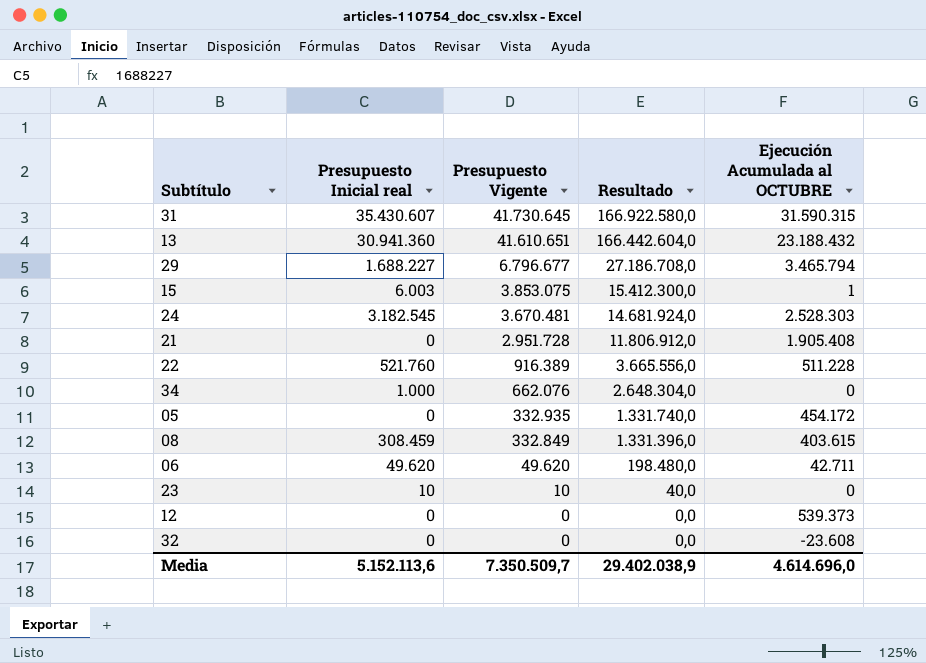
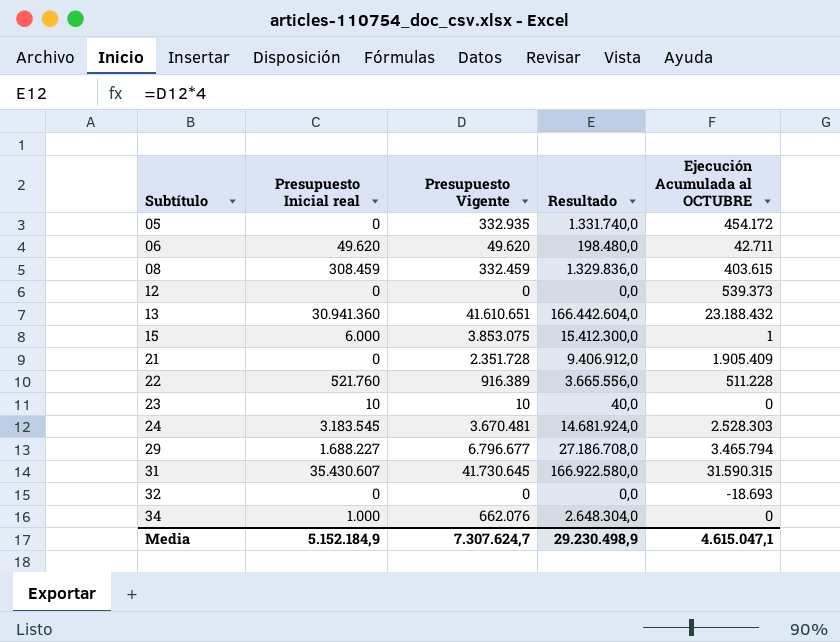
row order: Presupuesto Vigente descending -> Subtítulo ascending
08 | Presupuesto Vigente: 332.849 -> 332.459
08 | Resultado: 1.331.396,0 -> 1.329.836,0
15 | Presupuesto Inicial real: 6.003 -> 6.000
21 | Presupuesto Vigente: 2.951.728 -> 2.351.728
21 | Resultado: 11.806.912,0 -> 9.406.912,0
21 | Ejecución Acumulada al OCTUBRE: 1.905.408 -> 1.905.409
24 | Presupuesto Inicial real: 3.182.545 -> 3.183.545
32 | Ejecución Acumulada al OCTUBRE: -23.608 -> -18.693
Media | Presupuesto Inicial real: 5.152.113,6 -> 5.152.184,9
Media | Presupuesto Vigente: 7.350.509,7 -> 7.307.624,7
Media | Resultado: 29.402.038,9 -> 29.230.498,9
Media | Ejecución Acumulada al OCTUBRE: 4.614.696,0 -> 4.615.047,1

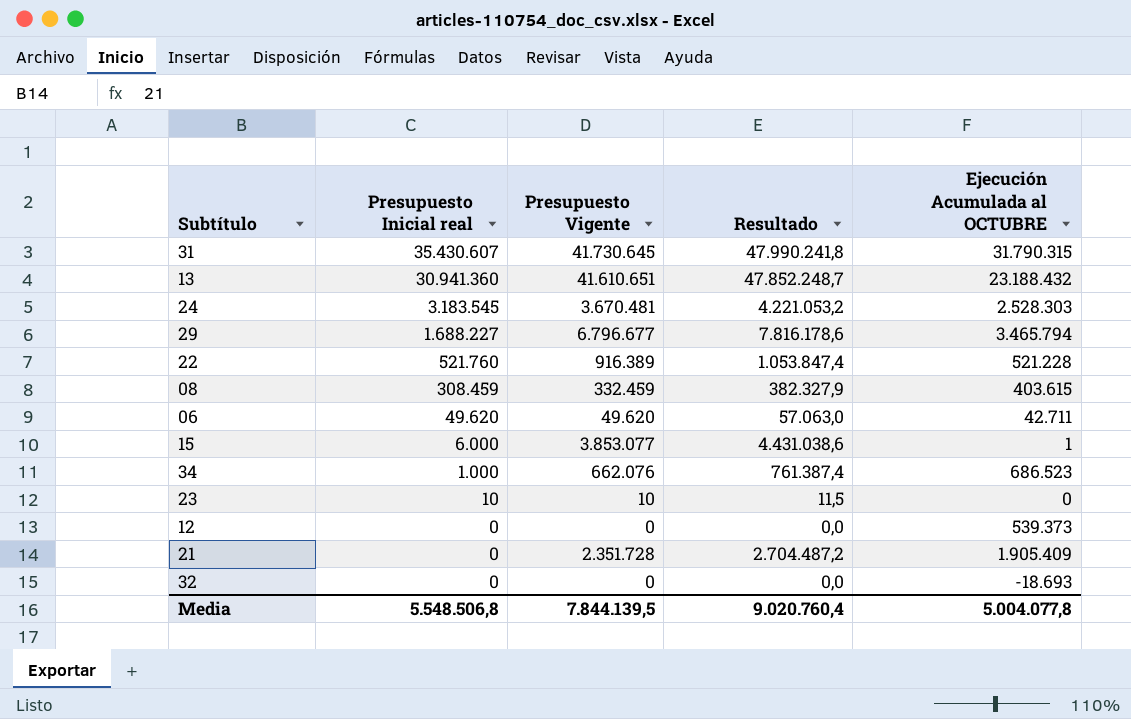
row order: Subtítulo ascending -> Presupuesto Inicial real descending
column Resultado | formula: [Presupuesto Vigente] * 4 -> [Presupuesto Vigente] * 1,15
row 05: 0 | 332.935 | 1.331.740,0 | 454.172 -> none
31 | Ejecución Acumulada al OCTUBRE: 31.590.315 -> 31.790.315
22 | Ejecución Acumulada al OCTUBRE: 511.228 -> 521.228
15 | Presupuesto Vigente: 3.853.075 -> 3.853.077
34 | Ejecución Acumulada al OCTUBRE: 0 -> 686.523
Media | Presupuesto Inicial real: 5.152.184,9 -> 5.548.506,8
Media | Presupuesto Vigente: 7.307.624,7 -> 7.844.139,5
Media | Resultado: 29.230.498,9 -> 9.020.760,4
Media | Ejecución Acumulada al OCTUBRE: 4.615.047,1 -> 5.004.077,8

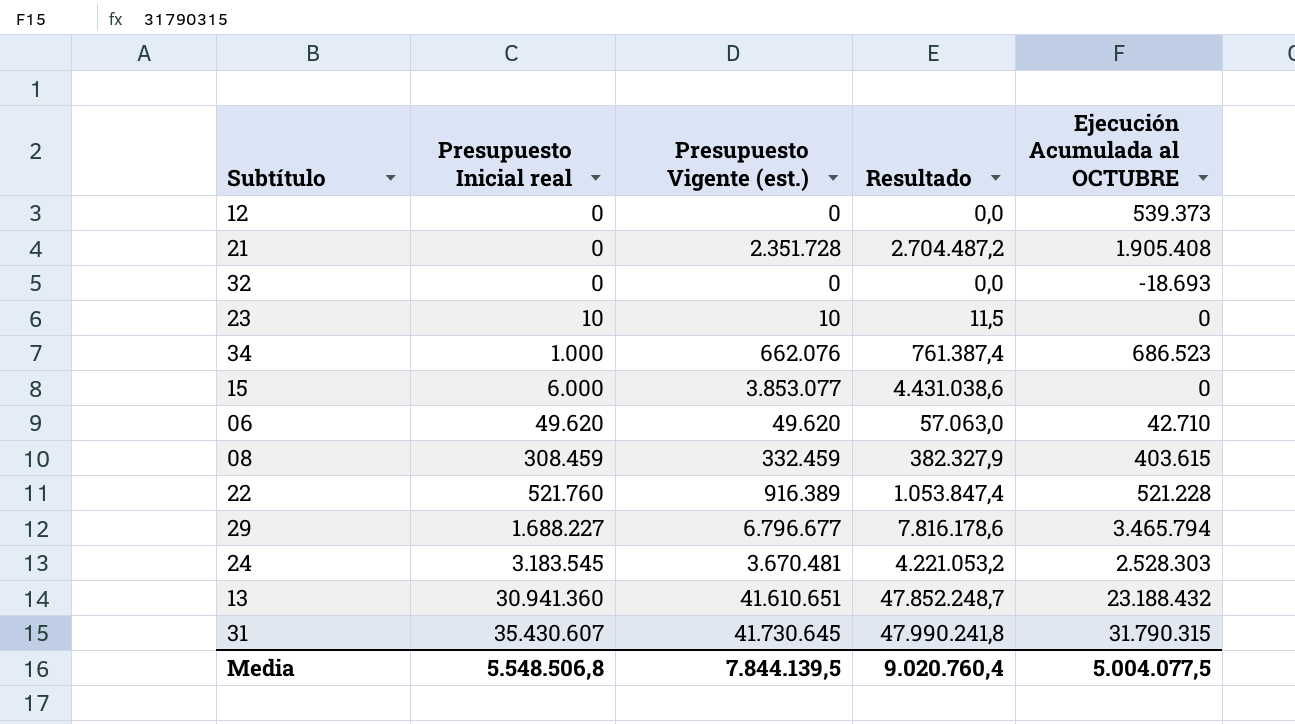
row order: Presupuesto Inicial real descending -> Presupuesto Inicial real ascending
column name: Presupuesto Vigente -> Presupuesto Vigente (est.)
21 | Ejecución Acumulada al OCTUBRE: 1.905.409 -> 1.905.408
15 | Ejecución Acumulada al OCTUBRE: 1 -> 0
06 | Ejecución Acumulada al OCTUBRE: 42.711 -> 42.710
Media | Ejecución Acumulada al OCTUBRE: 5.004.077,8 -> 5.004.077,5

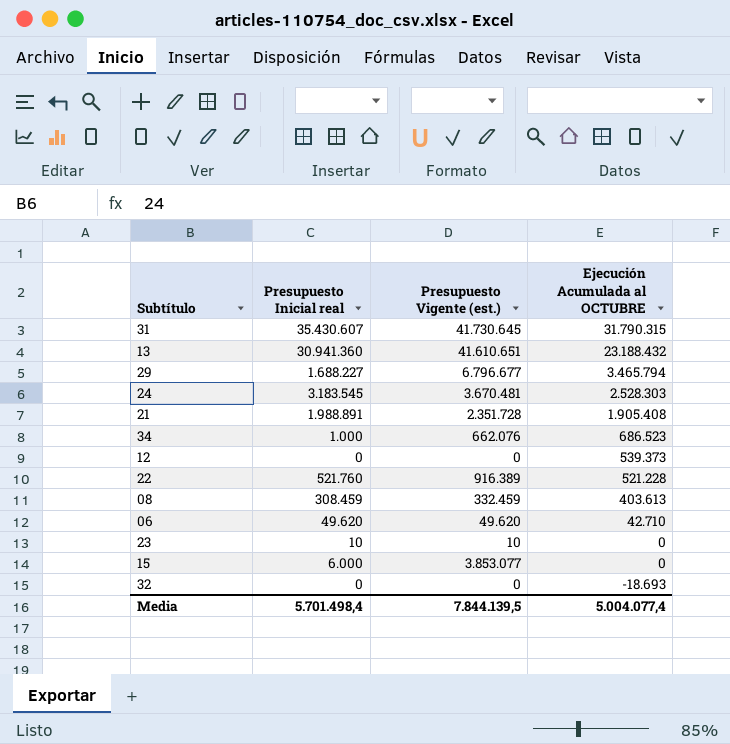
row order: Presupuesto Inicial real ascending -> Ejecución Acumulada al OCTUBRE descending
column Resultado | formula: [Presupuesto Vigente (est.)] * 1,15 -> none
21 | Presupuesto Inicial real: 0 -> 1.988.891
08 | Ejecución Acumulada al OCTUBRE: 403.615 -> 403.613
Media | Presupuesto Inicial real: 5.548.506,8 -> 5.701.498,4
Media | Ejecución Acumulada al OCTUBRE: 5.004.077,5 -> 5.004.077,4

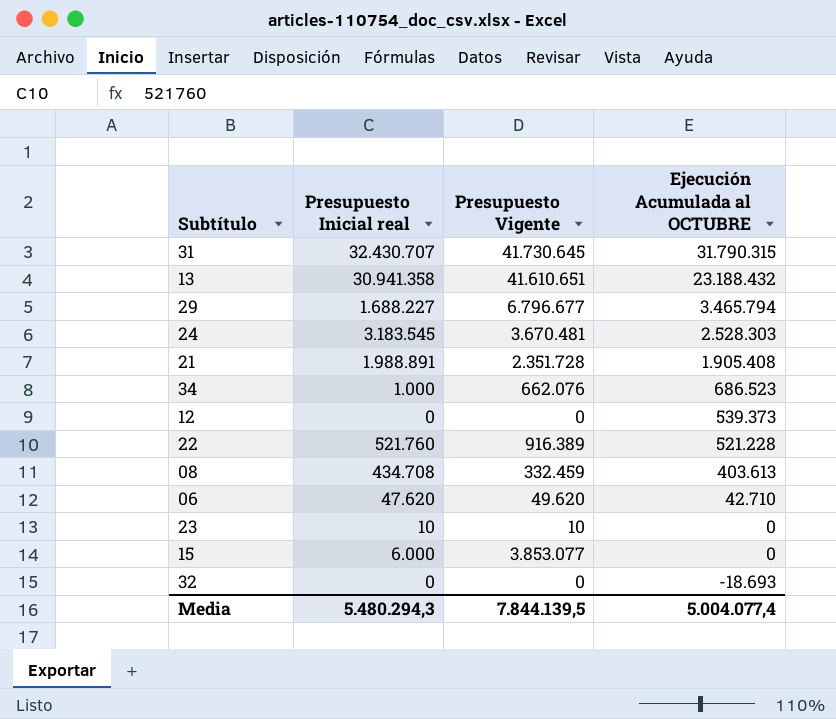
column name: Presupuesto Vigente (est.) -> Presupuesto Vigente
31 | Presupuesto Inicial real: 35.430.607 -> 32.430.707
13 | Presupuesto Inicial real: 30.941.360 -> 30.941.358
08 | Presupuesto Inicial real: 308.459 -> 434.708
06 | Presupuesto Inicial real: 49.620 -> 47.620
Media | Presupuesto Inicial real: 5.701.498,4 -> 5.480.294,3

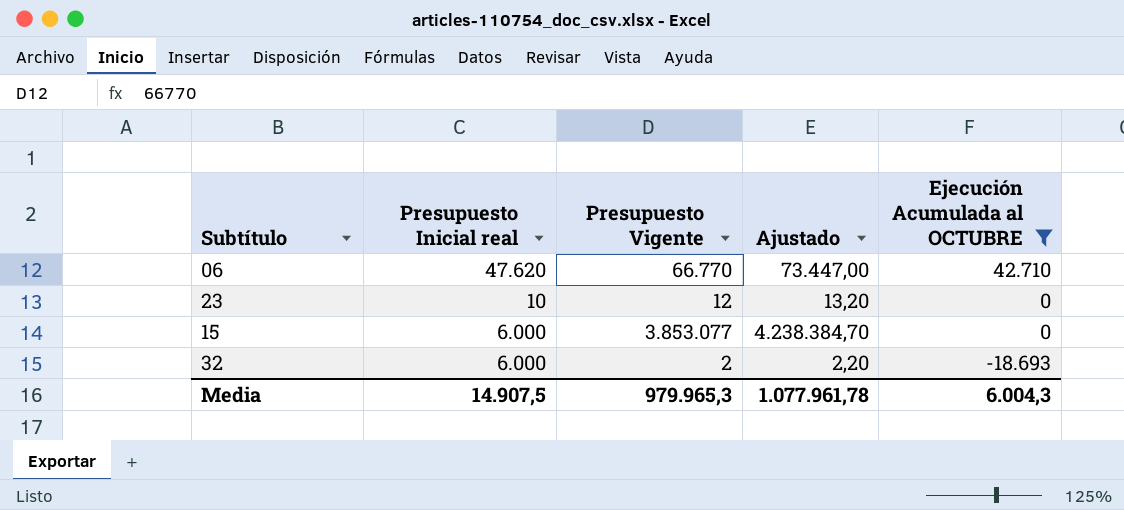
filter: none -> Ejecución Acumulada al OCTUBRE <= 42.710
column Ajustado | formula: none -> [Presupuesto Vigente] * 1,1
06 | Presupuesto Vigente: 49.620 -> 66.770
23 | Presupuesto Vigente: 10 -> 12
32 | Presupuesto Inicial real: 0 -> 6.000
32 | Presupuesto Vigente: 0 -> 2
Media | Presupuesto Inicial real: 5.480.294,3 -> 14.907,5
Media | Presupuesto Vigente: 7.844.139,5 -> 979.965,3
Media | Ejecución Acumulada al OCTUBRE: 5.004.077,4 -> 6.004,3

